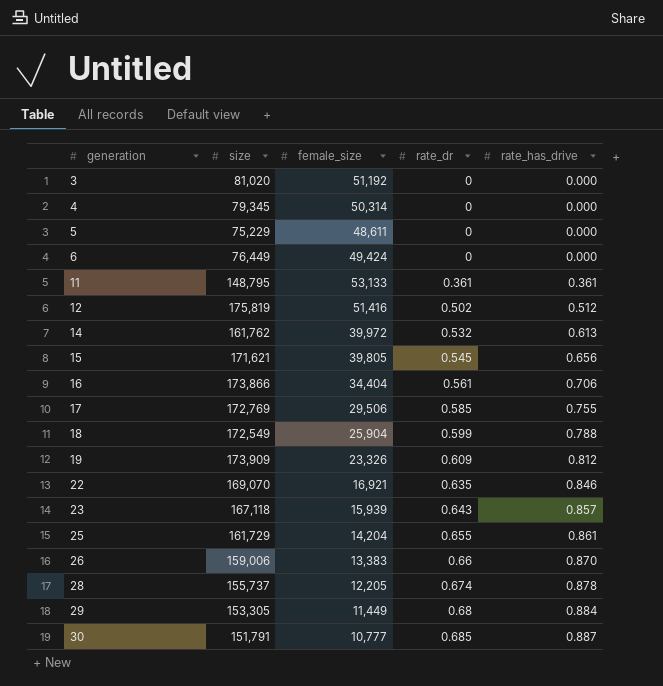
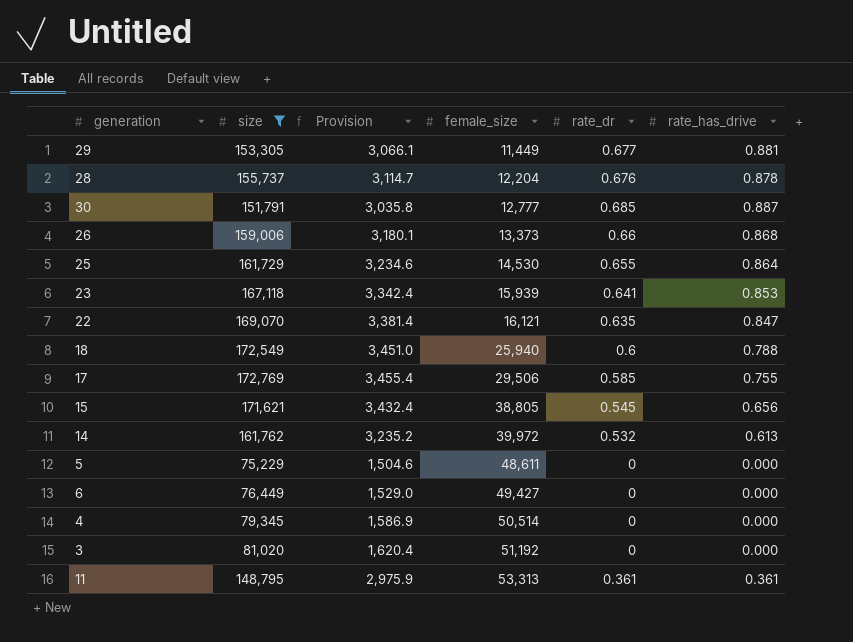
filter: none -> size <= 172,769
row order: generation ascending -> female_size ascending
column Provision | formula: none -> [size] * 0.02
29 | rate_dr: 0.68 -> 0.677
29 | rate_has_drive: 0.884 -> 0.881
28 | female_size: 12,205 -> 12,204
28 | rate_dr: 0.674 -> 0.676
30 | female_size: 10,777 -> 12,777
26 | female_size: 13,383 -> 13,373
26 | rate_has_drive: 0.870 -> 0.868
25 | female_size: 14,204 -> 14,530
25 | rate_has_drive: 0.861 -> 0.864
23 | rate_dr: 0.643 -> 0.641
23 | rate_has_drive: 0.857 -> 0.853
22 | female_size: 16,921 -> 16,121
22 | rate_has_drive: 0.846 -> 0.847
18 | female_size: 25,904 -> 25,940
18 | rate_dr: 0.599 -> 0.6
15 | female_size: 39,805 -> 38,805
6 | female_size: 49,424 -> 49,427
4 | female_size: 50,314 -> 50,514
11 | female_size: 53,133 -> 53,313

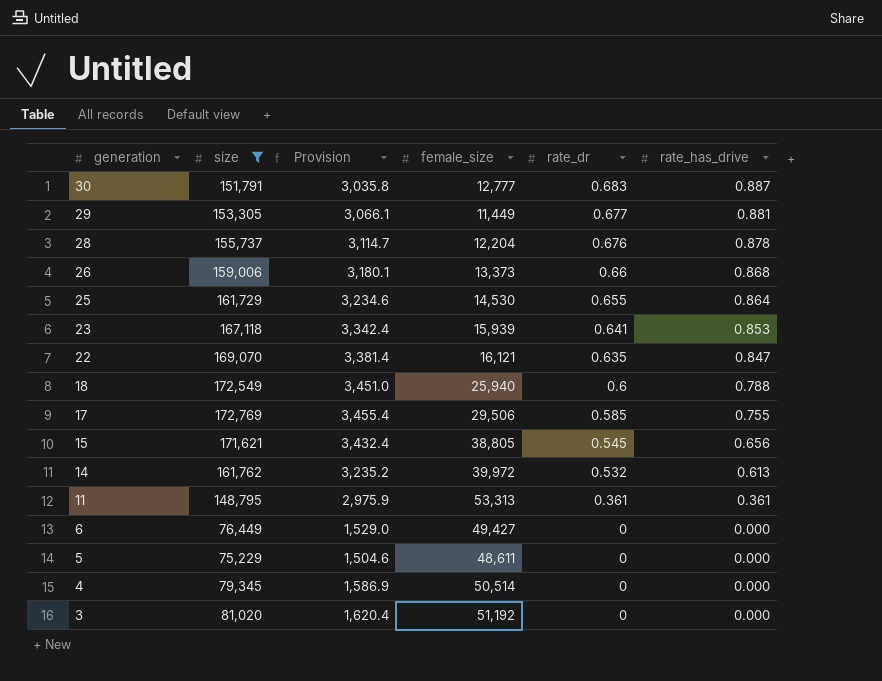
row order: female_size ascending -> generation descending
30 | rate_dr: 0.685 -> 0.683

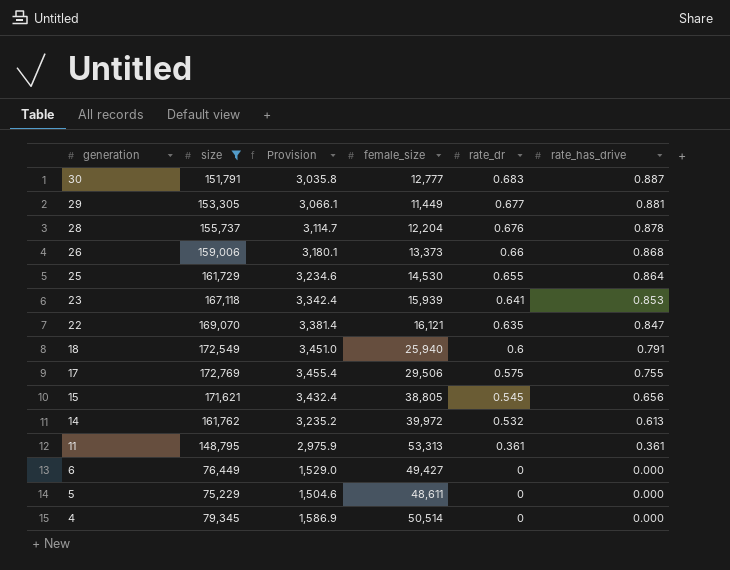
row 3: 81,020 | 1,620.4 | 51,192 | 0 | 0.000 -> none
18 | rate_has_drive: 0.788 -> 0.791
17 | rate_dr: 0.585 -> 0.575

